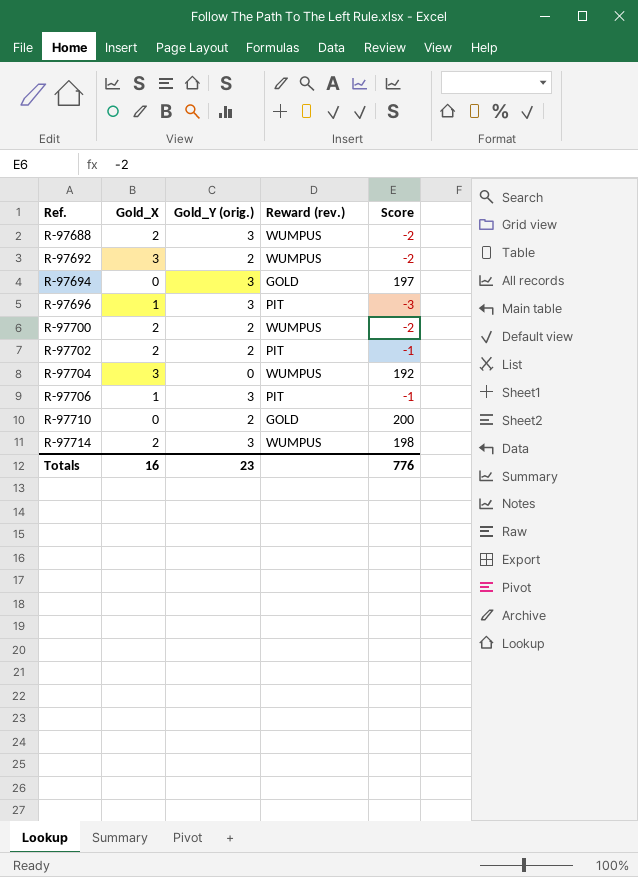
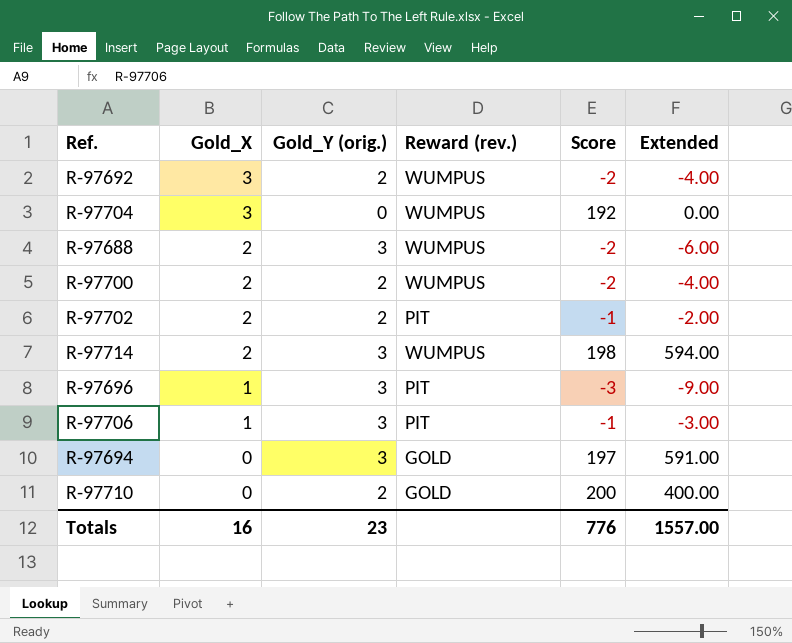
row order: Ref. ascending -> Gold_X descending
column Extended | formula: none -> [Gold_Y (orig.)] * [Score]

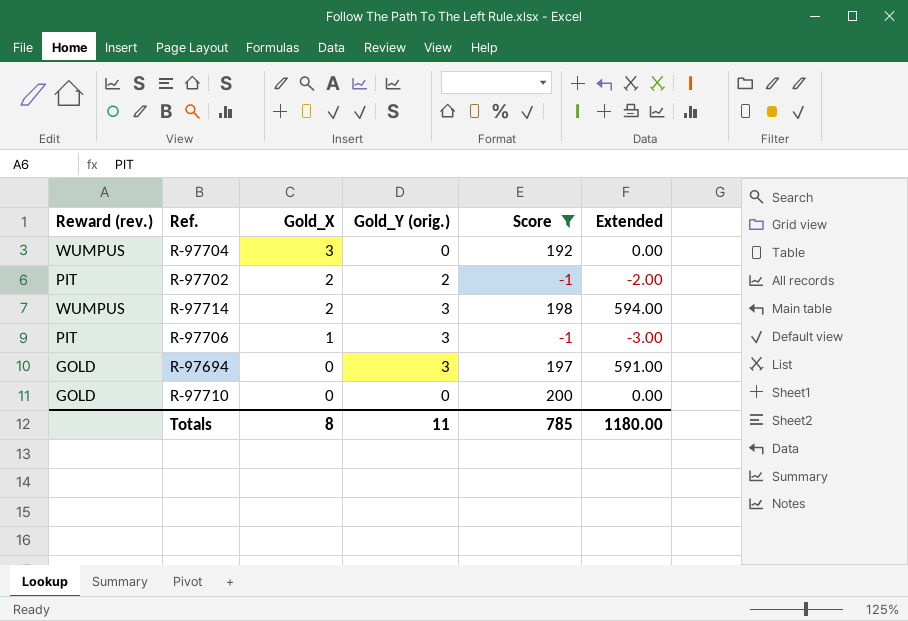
filter: none -> Score >= -1
column Reward (rev.) | position: 4 -> 1
R-97710 | Gold_Y (orig.): 2 -> 0
R-97710 | Extended: 400.00 -> 0.00
Totals | Gold_X: 16 -> 8
Totals | Gold_Y (orig.): 23 -> 11
Totals | Score: 776 -> 785
Totals | Extended: 1557.00 -> 1180.00

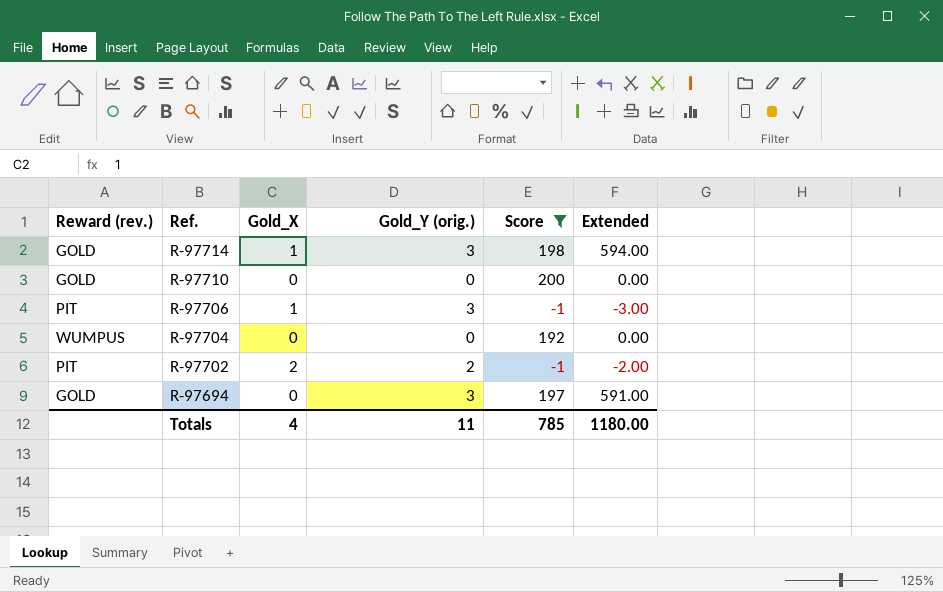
row order: Gold_X descending -> Ref. descending
R-97714 | Reward (rev.): WUMPUS -> GOLD
R-97714 | Gold_X: 2 -> 1
R-97704 | Gold_X: 3 -> 0
Totals | Gold_X: 8 -> 4

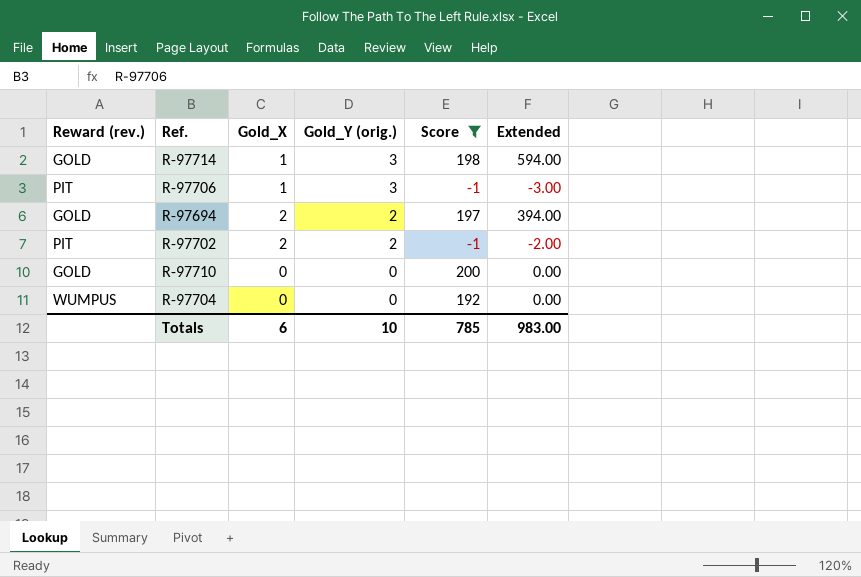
row order: Ref. descending -> Gold_Y (orig.) descending
R-97694 | Gold_X: 0 -> 2
R-97694 | Gold_Y (orig.): 3 -> 2
R-97694 | Extended: 591.00 -> 394.00
Totals | Gold_X: 4 -> 6
Totals | Gold_Y (orig.): 11 -> 10
Totals | Extended: 1180.00 -> 983.00

